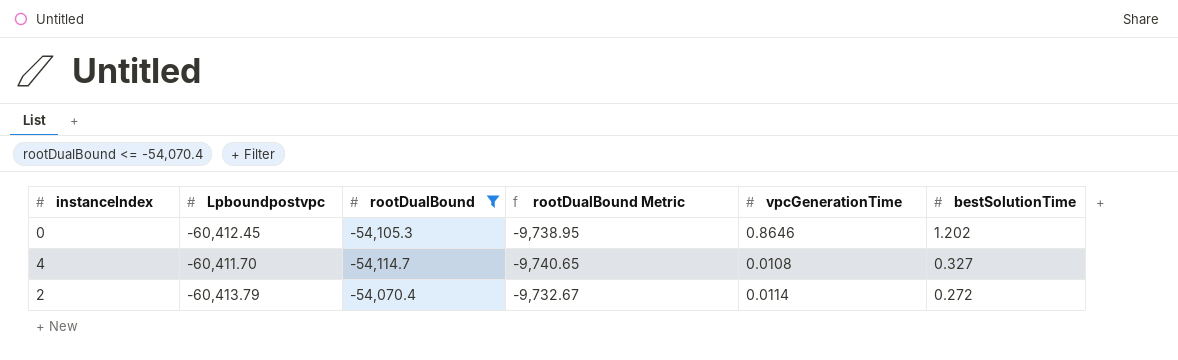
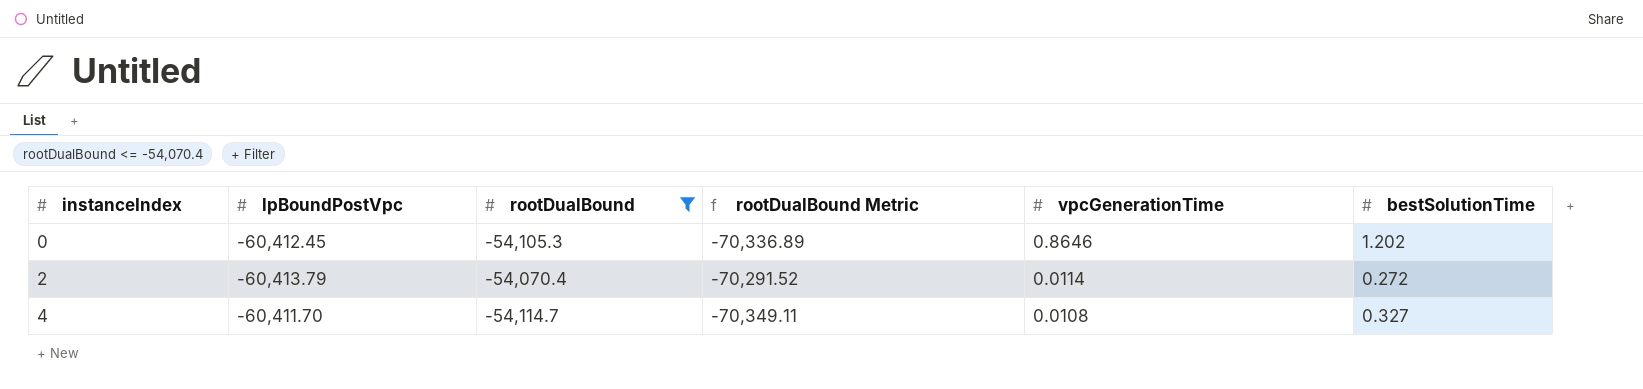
row order: bestSolutionTime descending -> instanceIndex ascending
column name: Lpboundpostvpc -> lpBoundPostVpc
column rootDualBound Metric | formula: [rootDualBound] * 0.18 -> [rootDualBound] * 1.3

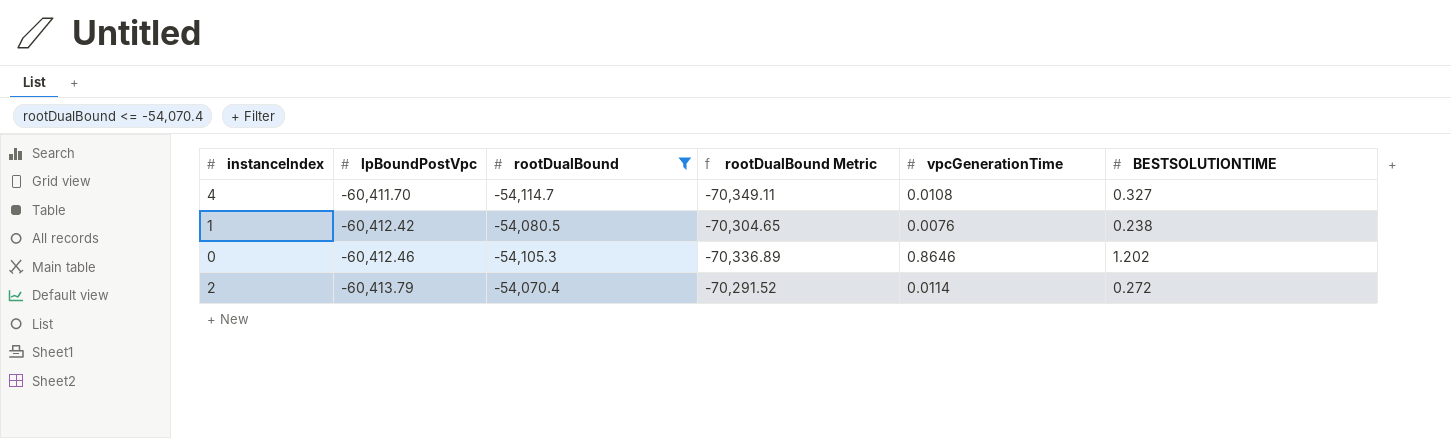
row order: instanceIndex ascending -> lpBoundPostVpc descending
column name: bestSolutionTime -> BESTSOLUTIONTIME
row 1: none -> -60,412.42 | -54,080.5 | -70,304.65 | 0.0076 | 0.238
0 | lpBoundPostVpc: -60,412.45 -> -60,412.46

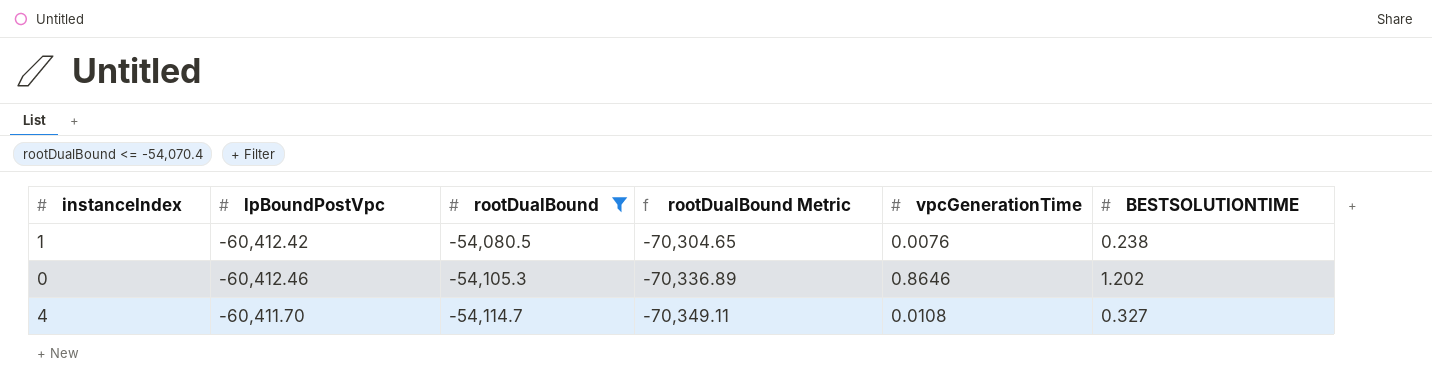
row order: lpBoundPostVpc descending -> rootDualBound descending
row 2: -60,413.79 | -54,070.4 | -70,291.52 | 0.0114 | 0.272 -> none

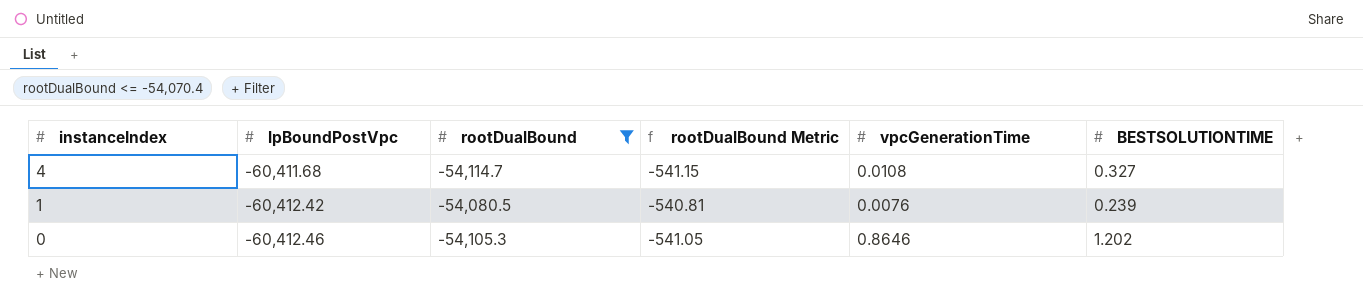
row order: rootDualBound descending -> instanceIndex descending
column rootDualBound Metric | formula: [rootDualBound] * 1.3 -> [rootDualBound] * 0.01
4 | lpBoundPostVpc: -60,411.70 -> -60,411.68
1 | BESTSOLUTIONTIME: 0.238 -> 0.239

